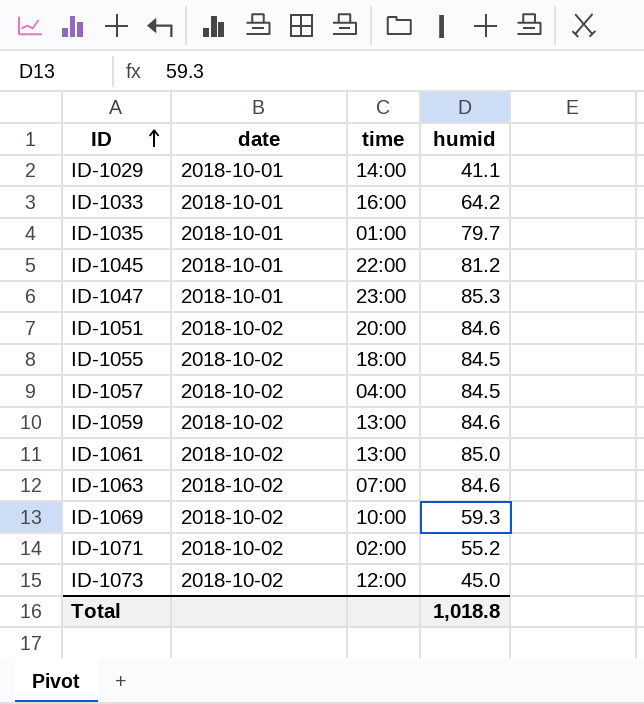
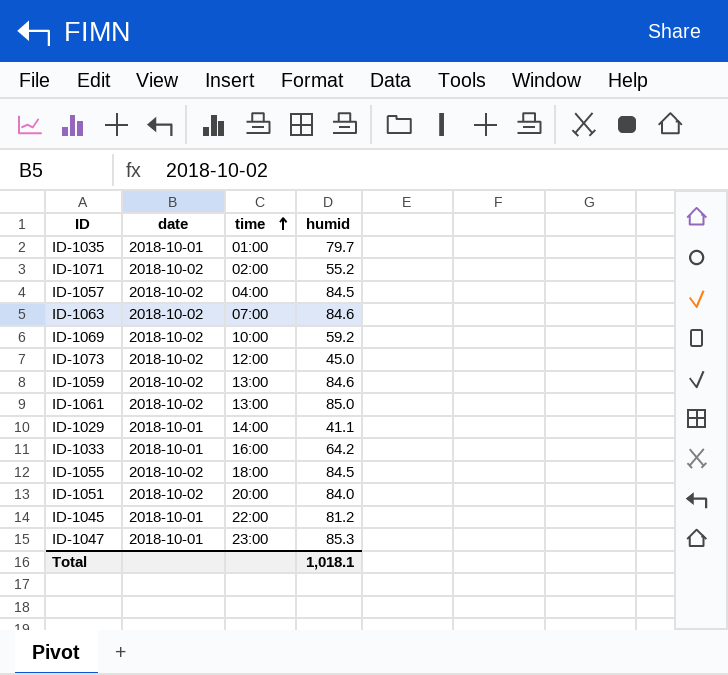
row order: ID ascending -> time ascending
ID-1069 | humid: 59.3 -> 59.2
ID-1051 | humid: 84.6 -> 84.0
Total | humid: 1,018.8 -> 1,018.1

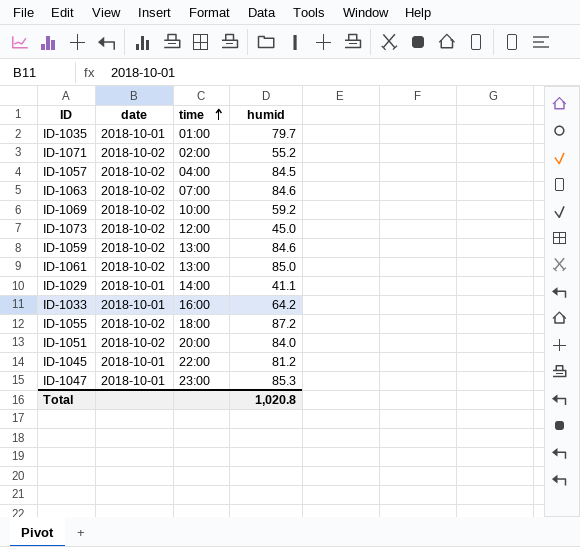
ID-1055 | humid: 84.5 -> 87.2
Total | humid: 1,018.1 -> 1,020.8

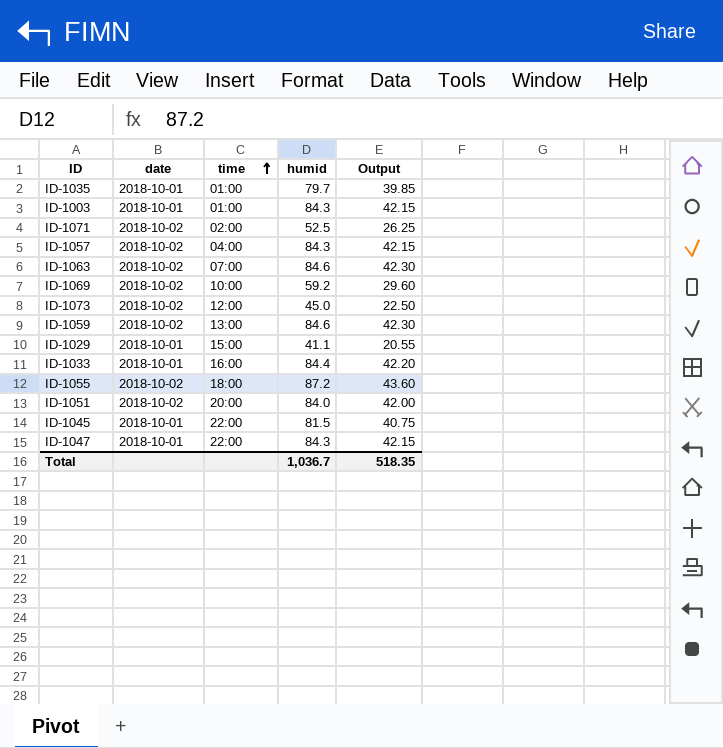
column Output | formula: none -> [humid] * 0.5
row ID-1061: 2018-10-02 | 13:00 | 85.0 -> none
row ID-1003: none -> 2018-10-01 | 01:00 | 84.3 | 42.15
ID-1071 | humid: 55.2 -> 52.5
ID-1057 | humid: 84.5 -> 84.3
ID-1029 | time: 14:00 -> 15:00
ID-1033 | humid: 64.2 -> 84.4
ID-1045 | humid: 81.2 -> 81.5
ID-1047 | time: 23:00 -> 22:00
ID-1047 | humid: 85.3 -> 84.3
Total | humid: 1,020.8 -> 1,036.7

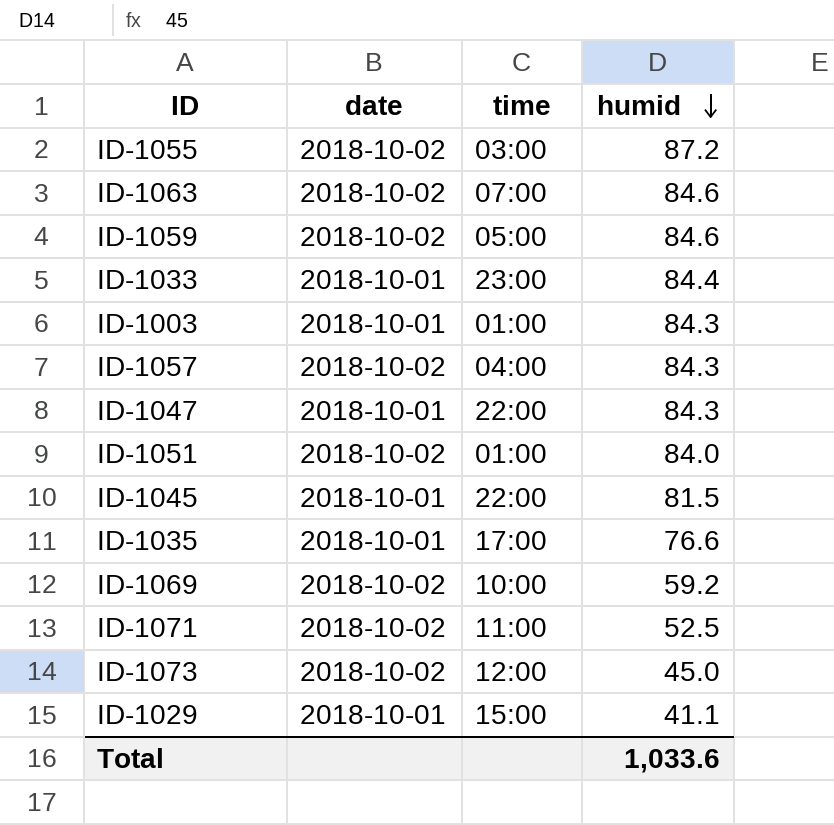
row order: time ascending -> humid descending
column Output | formula: [humid] * 0.5 -> none
ID-1055 | time: 18:00 -> 03:00
ID-1059 | time: 13:00 -> 05:00
ID-1033 | time: 16:00 -> 23:00
ID-1051 | time: 20:00 -> 01:00
ID-1035 | time: 01:00 -> 17:00
ID-1035 | humid: 79.7 -> 76.6
ID-1071 | time: 02:00 -> 11:00
Total | humid: 1,036.7 -> 1,033.6

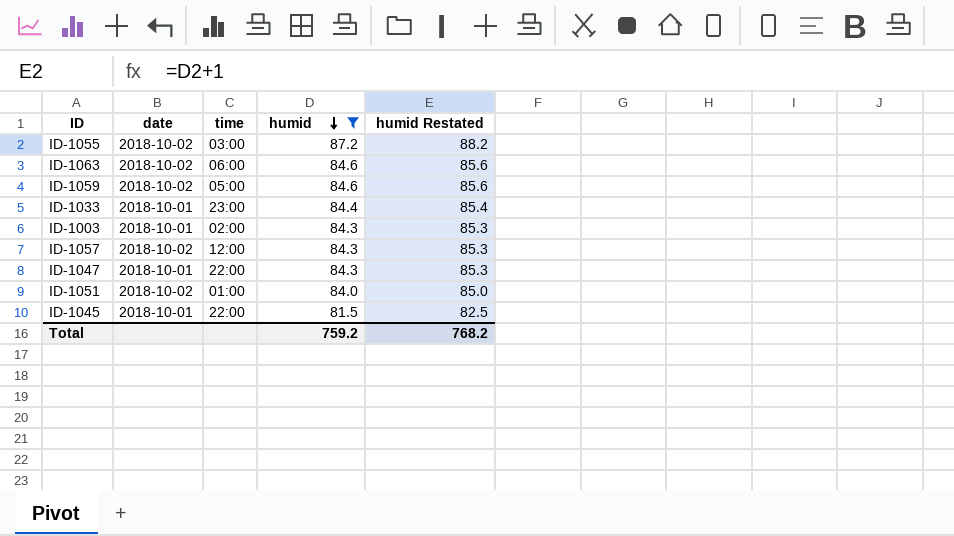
filter: none -> humid >= 81.5
column humid Restated | formula: none -> [humid] + 1
ID-1063 | time: 07:00 -> 06:00
ID-1003 | time: 01:00 -> 02:00
ID-1057 | time: 04:00 -> 12:00
Total | humid: 1,033.6 -> 759.2

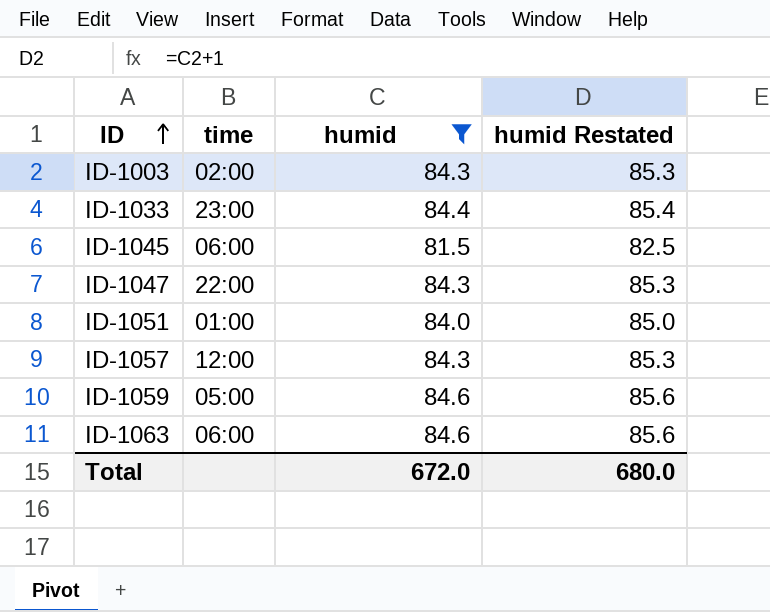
row order: humid descending -> ID ascending
column date | position: 2 -> none
row ID-1055: 2018-10-02 | 03:00 | 87.2 | 88.2 -> none
ID-1045 | time: 22:00 -> 06:00
Total | humid: 759.2 -> 672.0
Total | humid Restated: 768.2 -> 680.0

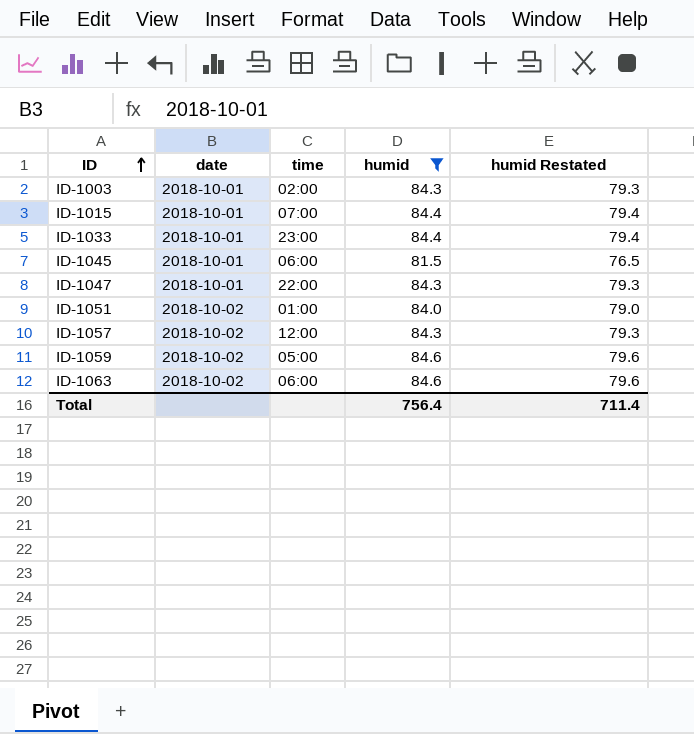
column date | position: none -> 2
column humid Restated | formula: [humid] + 1 -> [humid] - 5
row ID-1015: none -> 2018-10-01 | 07:00 | 84.4 | 79.4
Total | humid: 672.0 -> 756.4
Total | humid Restated: 680.0 -> 711.4

